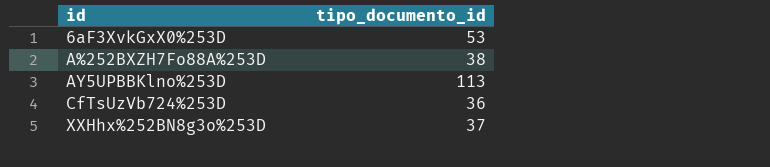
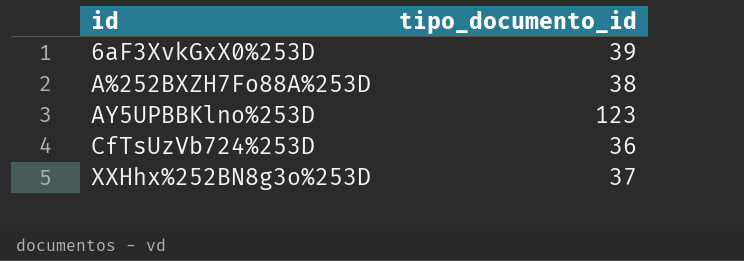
6aF3XvkGxX0%253D | tipo_documento_id: 53 -> 39
AY5UPBBKlno%253D | tipo_documento_id: 113 -> 123

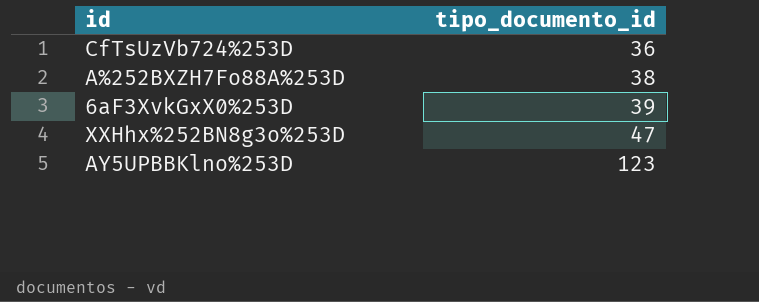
row order: id ascending -> tipo_documento_id ascending
XXHhx%252BN8g3o%253D | tipo_documento_id: 37 -> 47

